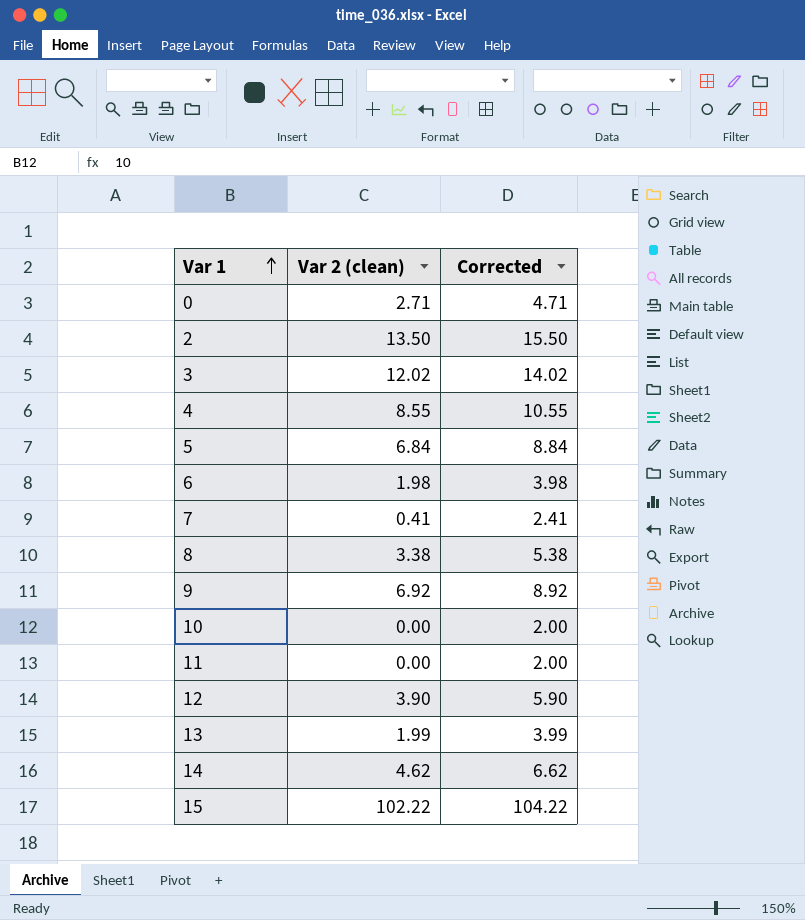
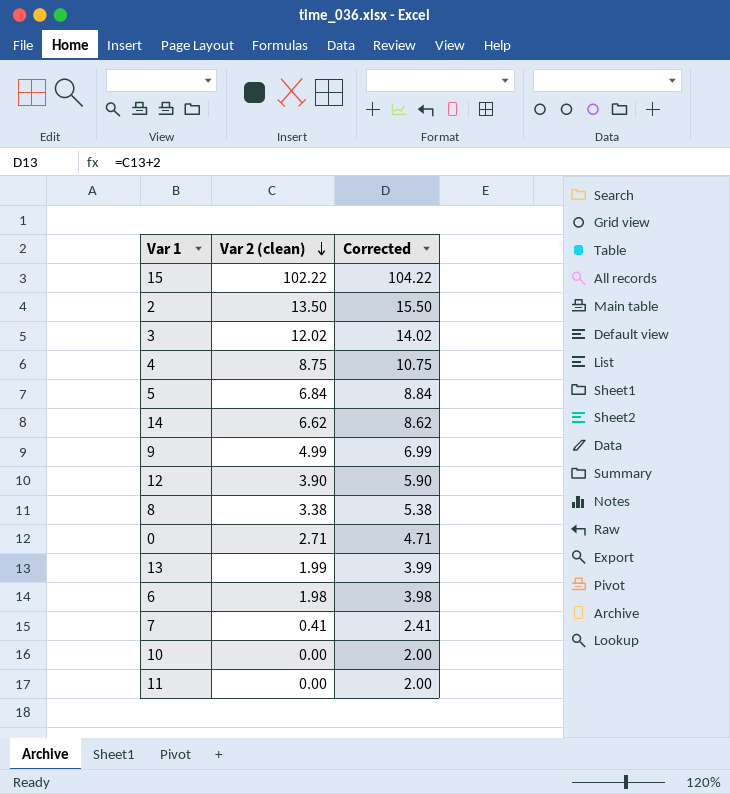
row order: Var 1 ascending -> Var 2 (clean) descending
4 | Var 2 (clean): 8.55 -> 8.75
4 | Corrected: 10.55 -> 10.75
14 | Var 2 (clean): 4.62 -> 6.62
14 | Corrected: 6.62 -> 8.62
9 | Var 2 (clean): 6.92 -> 4.99
9 | Corrected: 8.92 -> 6.99

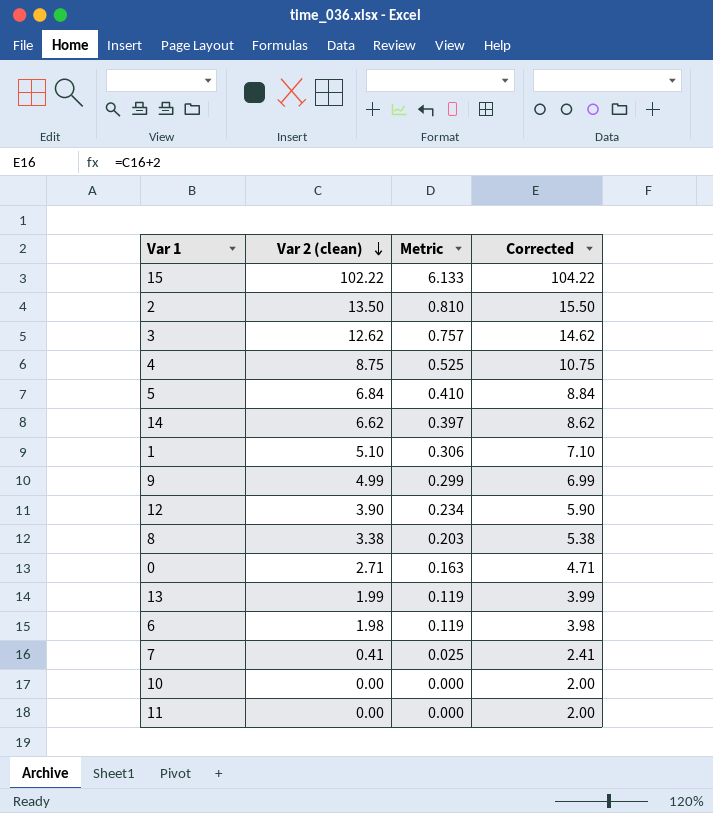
column Metric | formula: none -> [Var 2 (clean)] * 0.06
3 | Var 2 (clean): 12.02 -> 12.62
3 | Corrected: 14.02 -> 14.62
row 1: none -> 5.10 | 0.306 | 7.10

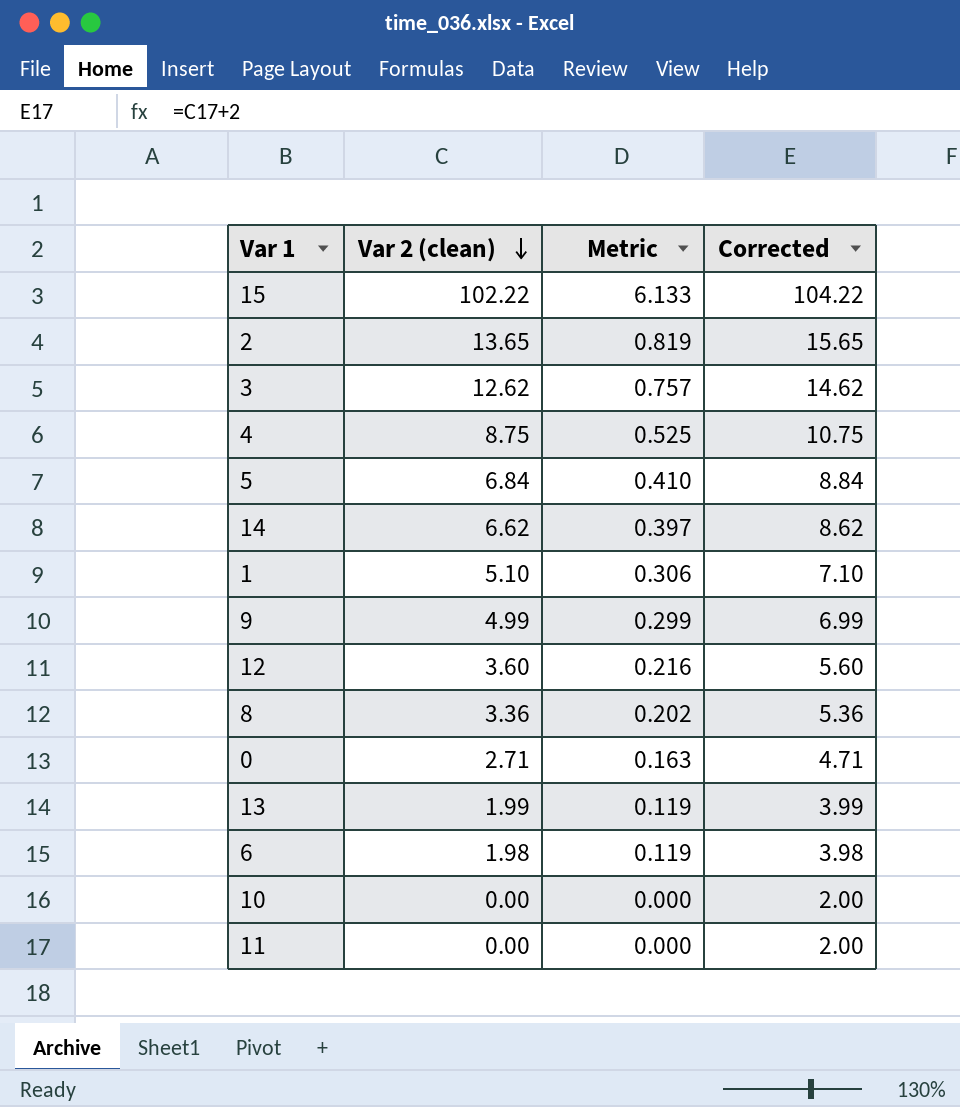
row 7: 0.41 | 0.025 | 2.41 -> none
2 | Var 2 (clean): 13.50 -> 13.65
2 | Metric: 0.810 -> 0.819
2 | Corrected: 15.50 -> 15.65
12 | Var 2 (clean): 3.90 -> 3.60
12 | Metric: 0.234 -> 0.216
12 | Corrected: 5.90 -> 5.60
8 | Var 2 (clean): 3.38 -> 3.36
8 | Metric: 0.203 -> 0.202
8 | Corrected: 5.38 -> 5.36

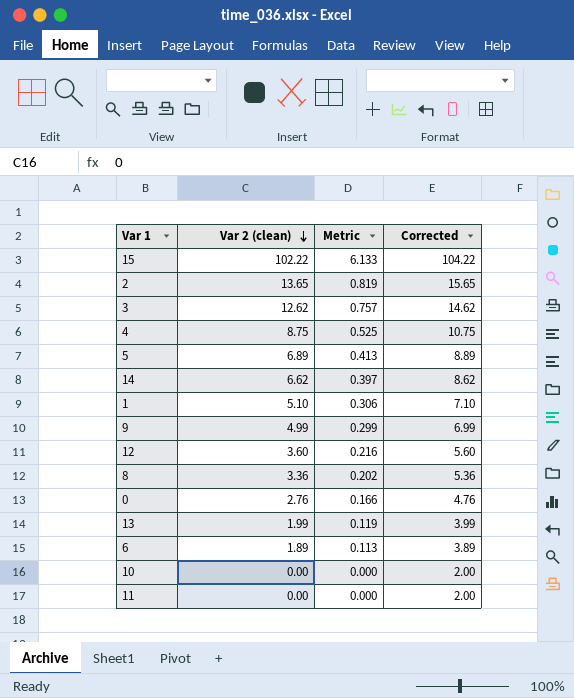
5 | Var 2 (clean): 6.84 -> 6.89
5 | Metric: 0.410 -> 0.413
5 | Corrected: 8.84 -> 8.89
0 | Var 2 (clean): 2.71 -> 2.76
0 | Metric: 0.163 -> 0.166
0 | Corrected: 4.71 -> 4.76
6 | Var 2 (clean): 1.98 -> 1.89
6 | Metric: 0.119 -> 0.113
6 | Corrected: 3.98 -> 3.89

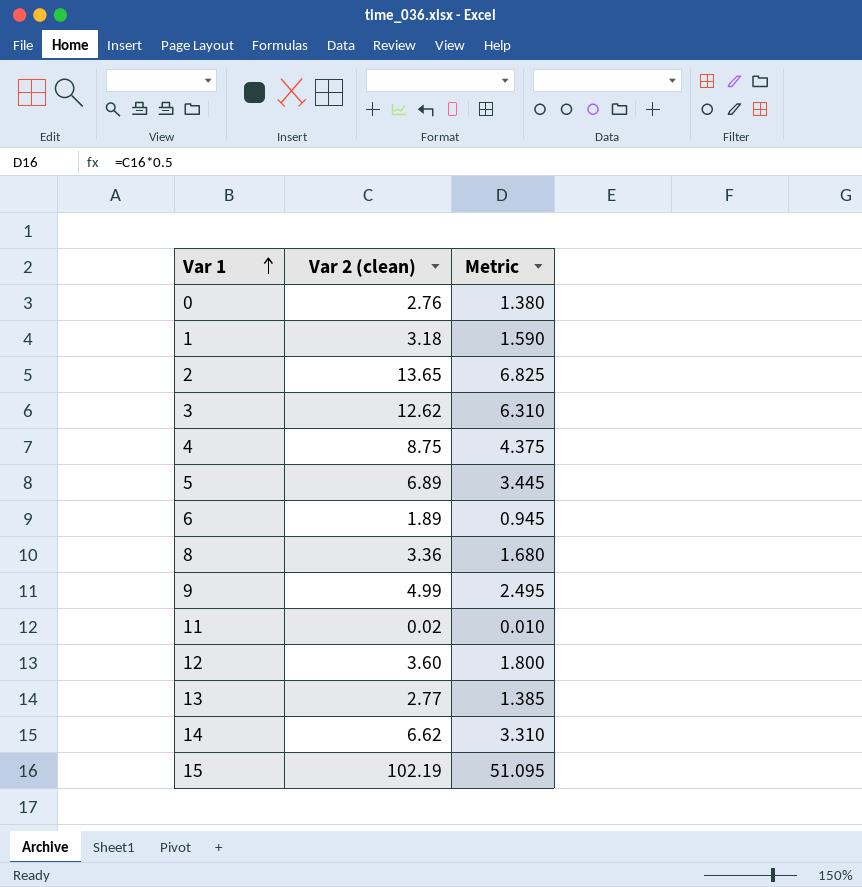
row order: Var 2 (clean) descending -> Var 1 ascending
column Corrected | formula: [Var 2 (clean)] + 2 -> none
column Metric | formula: [Var 2 (clean)] * 0.06 -> [Var 2 (clean)] * 0.5
row 10: 0.00 | 0.000 | 2.00 -> none
1 | Var 2 (clean): 5.10 -> 3.18
11 | Var 2 (clean): 0.00 -> 0.02
13 | Var 2 (clean): 1.99 -> 2.77
15 | Var 2 (clean): 102.22 -> 102.19

